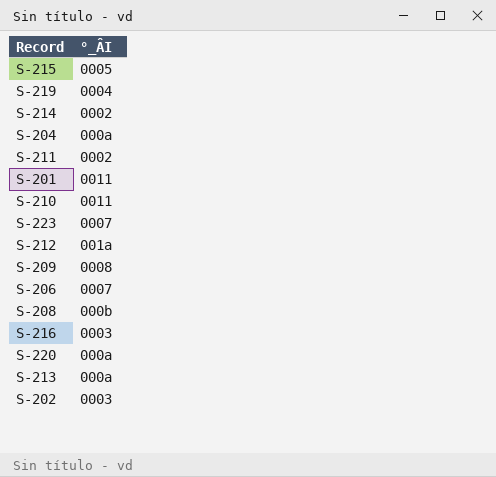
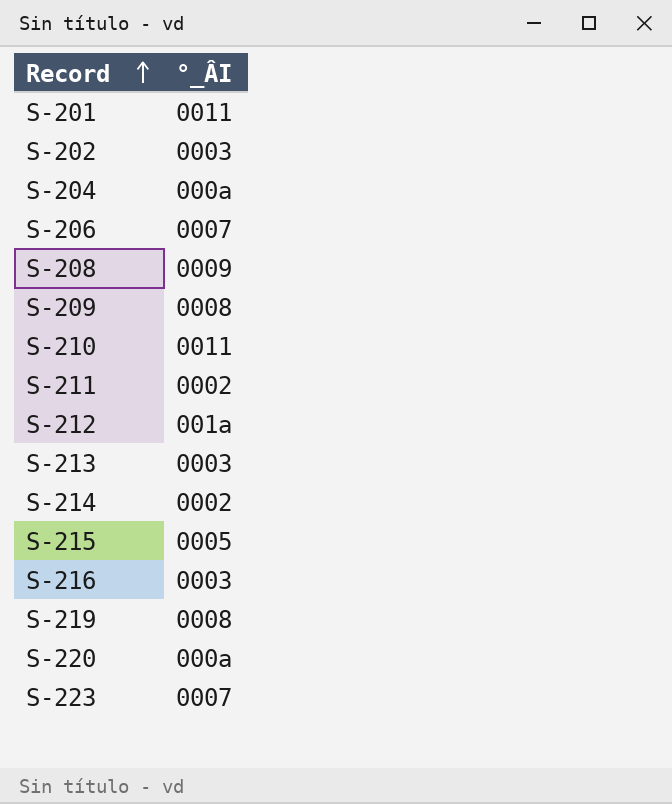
row order: none -> Record ascending
S-208 | °_ÂI: 000b -> 0009
S-213 | °_ÂI: 000a -> 0003
S-219 | °_ÂI: 0004 -> 0008

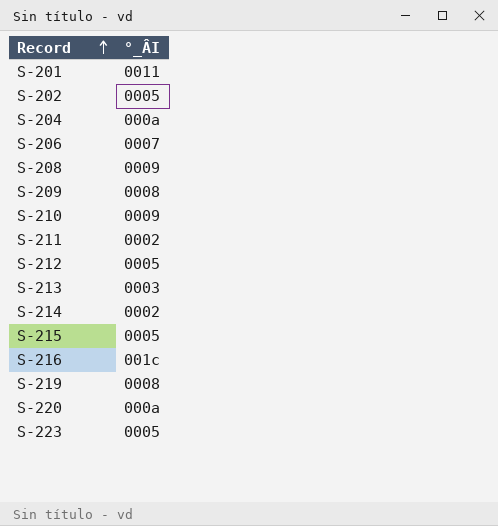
S-202 | °_ÂI: 0003 -> 0005
S-210 | °_ÂI: 0011 -> 0009
S-212 | °_ÂI: 001a -> 0005
S-216 | °_ÂI: 0003 -> 001c
S-223 | °_ÂI: 0007 -> 0005

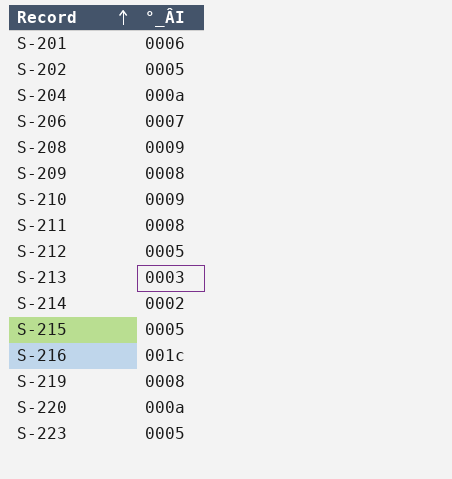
S-201 | °_ÂI: 0011 -> 0006
S-211 | °_ÂI: 0002 -> 0008

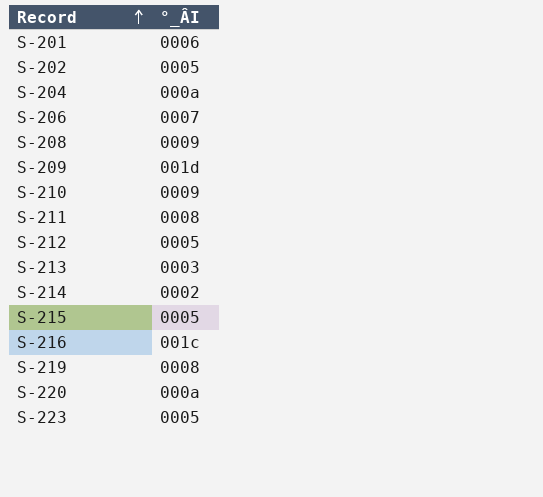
S-209 | °_ÂI: 0008 -> 001d

